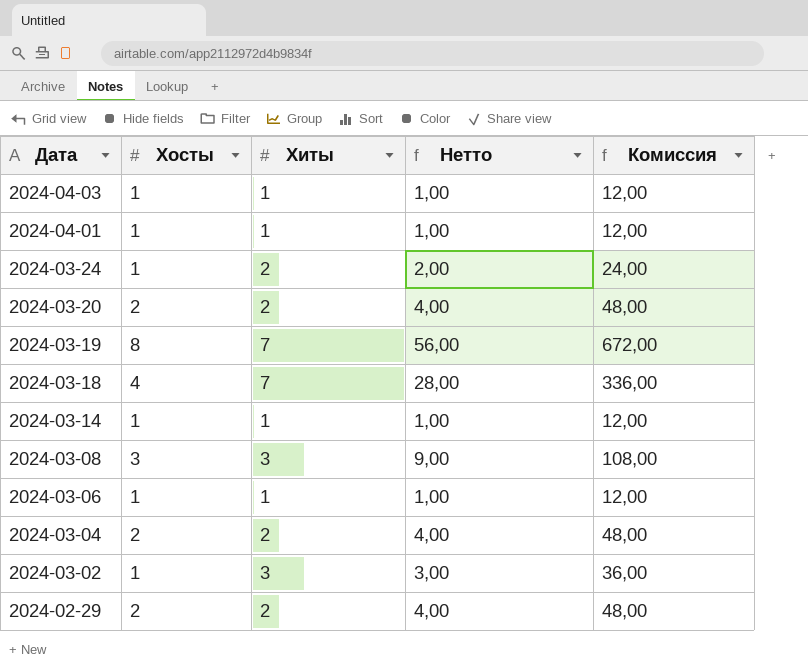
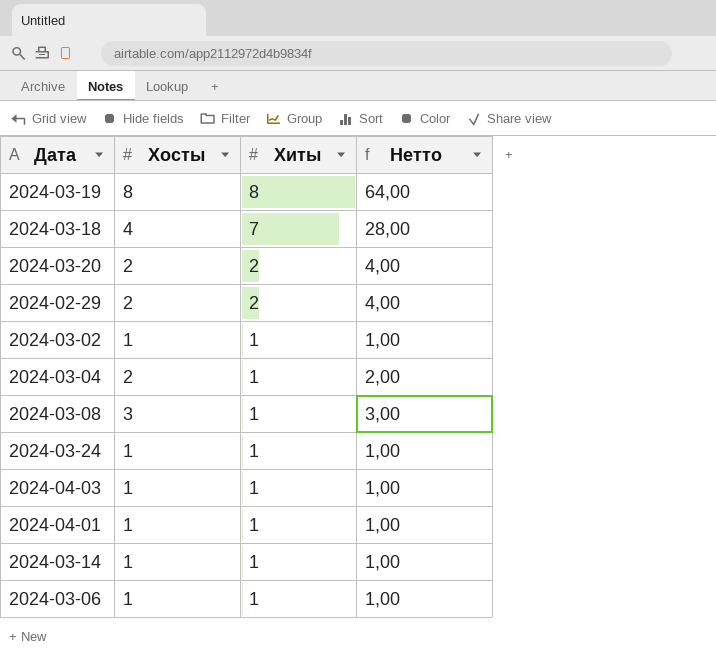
row order: Дата descending -> Хиты descending
column Комиссия | formula: [Нетто] * 12 -> none
2024-03-19 | Хиты: 7 -> 8
2024-03-19 | Нетто: 56,00 -> 64,00
2024-03-02 | Хиты: 3 -> 1
2024-03-02 | Нетто: 3,00 -> 1,00
2024-03-04 | Хиты: 2 -> 1
2024-03-04 | Нетто: 4,00 -> 2,00
2024-03-08 | Хиты: 3 -> 1
2024-03-08 | Нетто: 9,00 -> 3,00
2024-03-24 | Хиты: 2 -> 1
2024-03-24 | Нетто: 2,00 -> 1,00

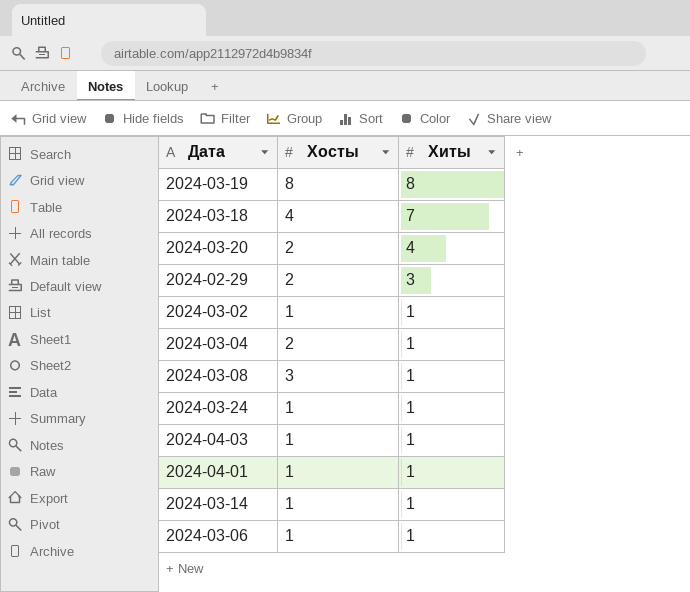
column Нетто | formula: [Хосты] * [Хиты] -> none
2024-03-20 | Хиты: 2 -> 4
2024-02-29 | Хиты: 2 -> 3

